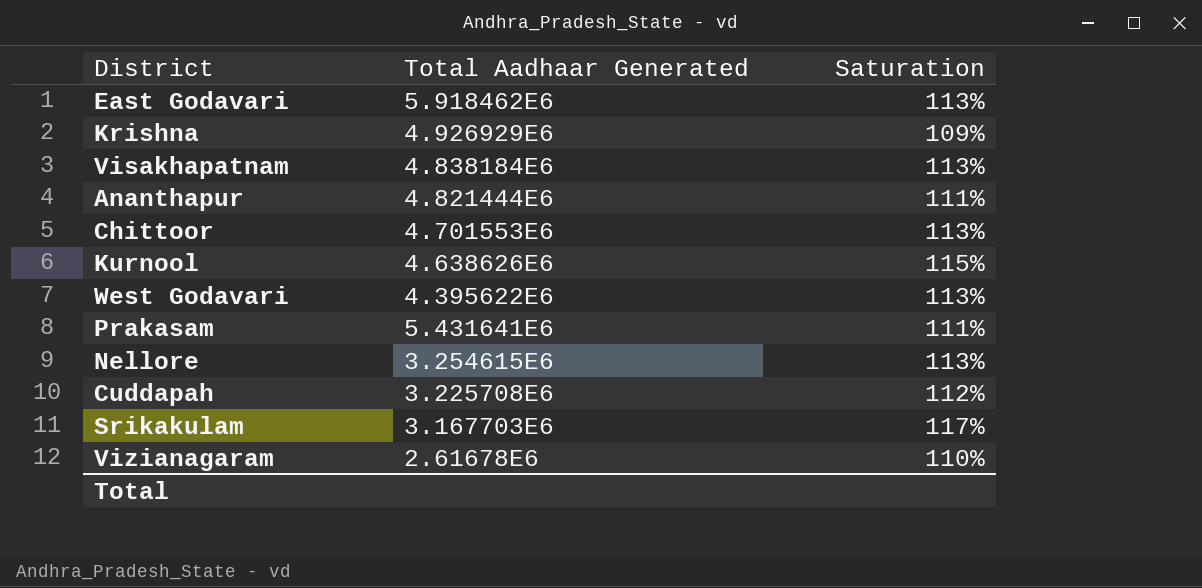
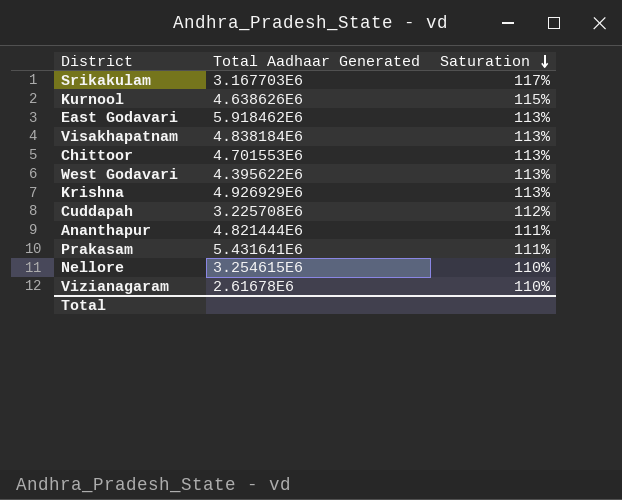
row order: none -> Saturation descending
Krishna | Saturation: 109% -> 113%
Nellore | Saturation: 113% -> 110%

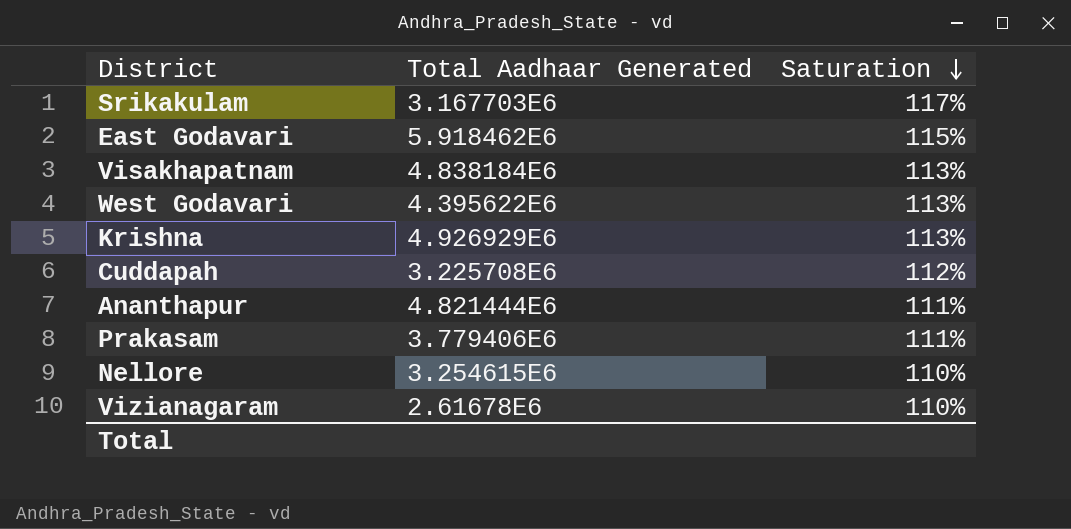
row Kurnool: 4.638626E6 | 115% -> none
row Chittoor: 4.701553E6 | 113% -> none
East Godavari | Saturation: 113% -> 115%
Prakasam | Total Aadhaar Generated: 5.431641E6 -> 3.779406E6

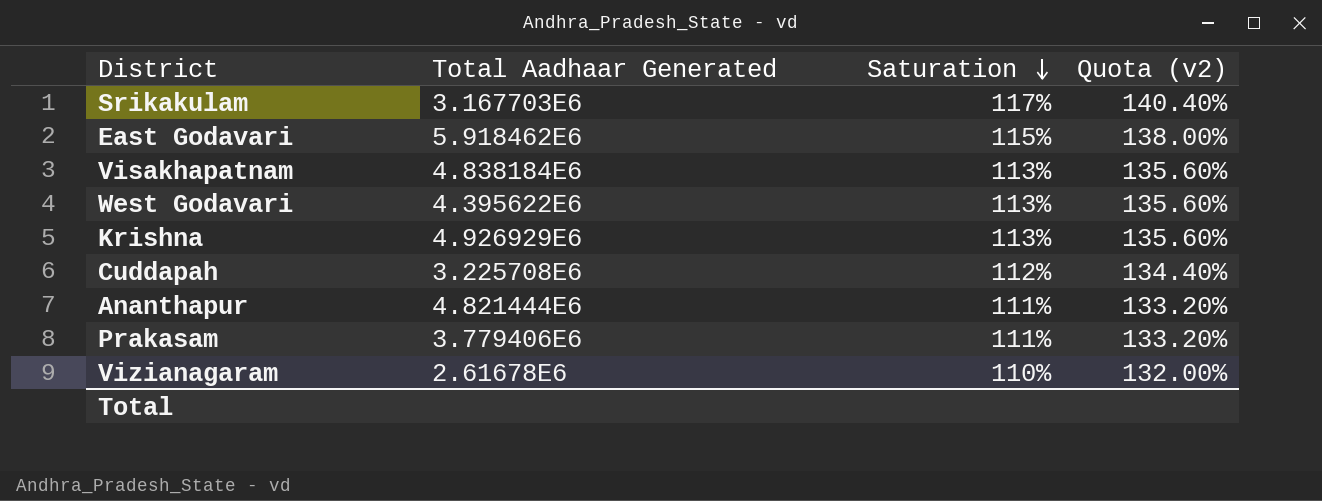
column Quota (v2) | formula: none -> [Saturation] * 1.2
row Nellore: 3.254615E6 | 110% -> none

